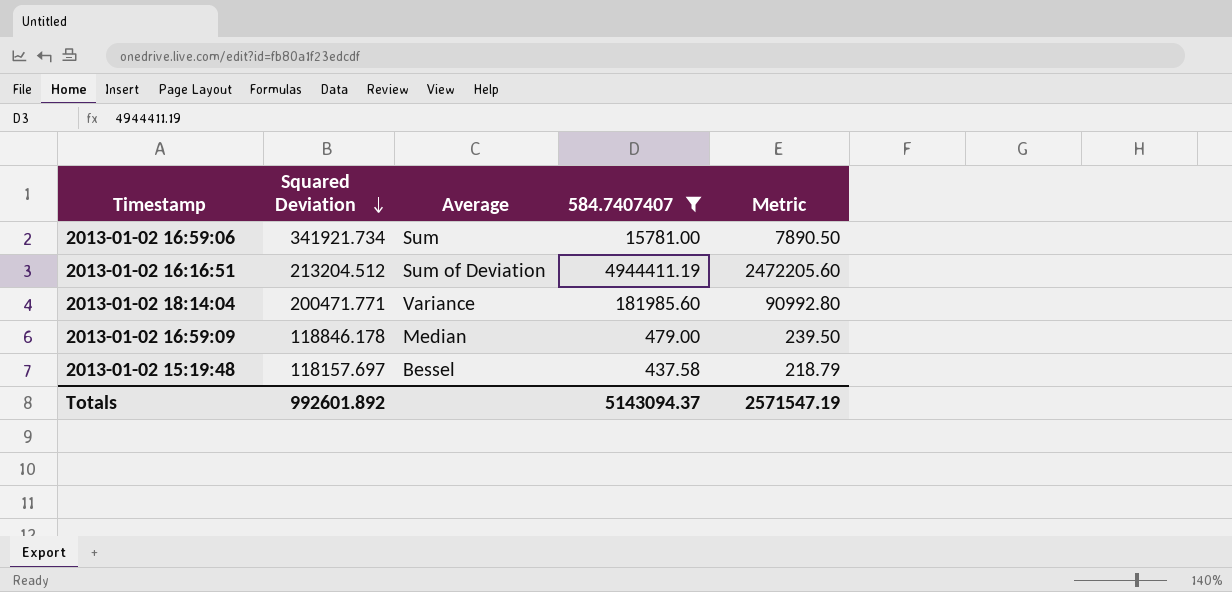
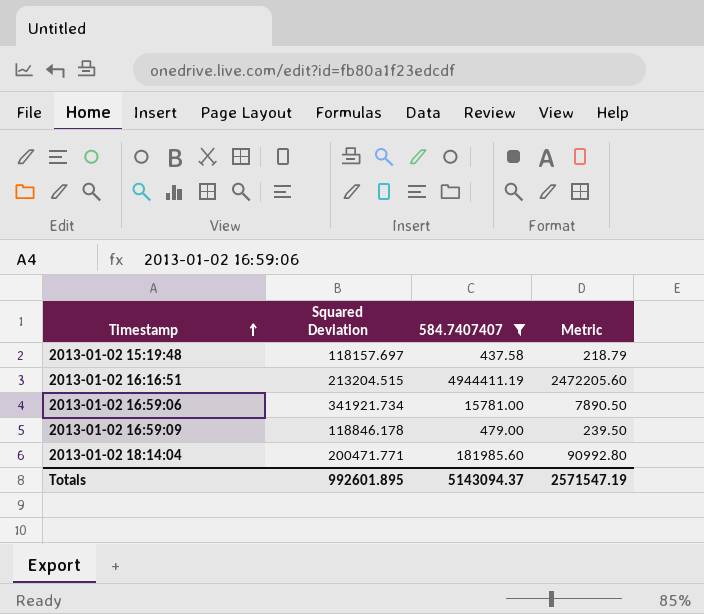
row order: Squared Deviation descending -> Timestamp ascending
column Average | position: 3 -> none
2013-01-02 16:16:51 | Squared Deviation: 213204.512 -> 213204.515
Totals | Squared Deviation: 992601.892 -> 992601.895

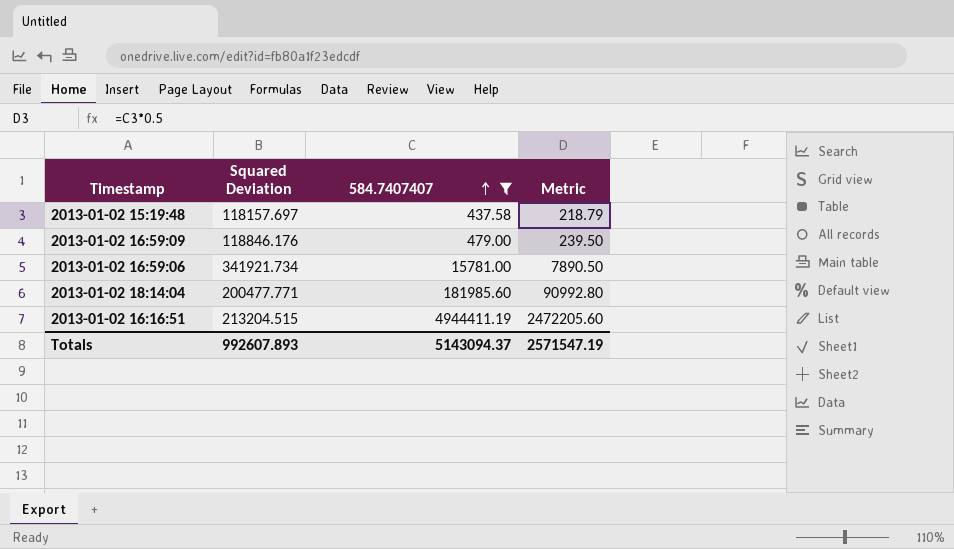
row order: Timestamp ascending -> 584.7407407 ascending
2013-01-02 16:59:09 | Squared Deviation: 118846.178 -> 118846.176
2013-01-02 18:14:04 | Squared Deviation: 200471.771 -> 200477.771
Totals | Squared Deviation: 992601.895 -> 992607.893

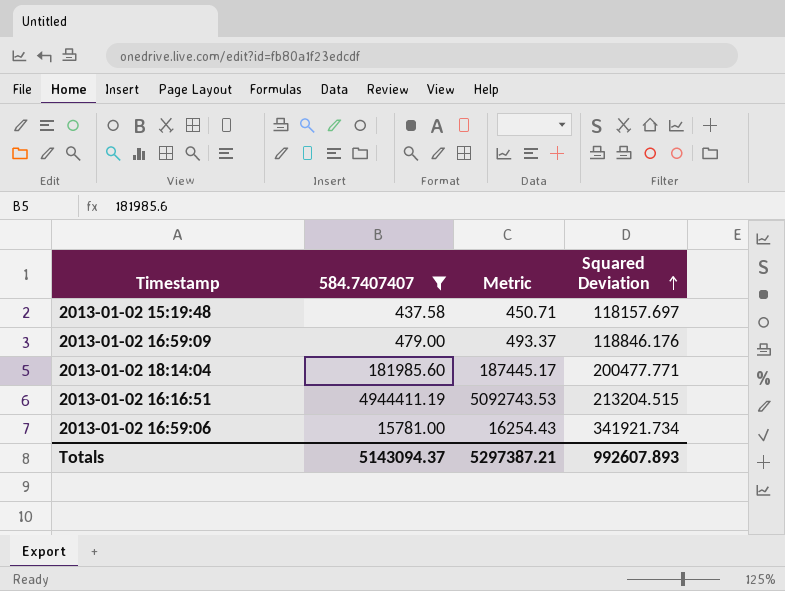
row order: 584.7407407 ascending -> Squared Deviation ascending
column Metric | formula: [584.7407407] * 0.5 -> [584.7407407] * 1.03
column Squared Deviation | position: 2 -> 4
Totals | Metric: 2571547.19 -> 5297387.21

